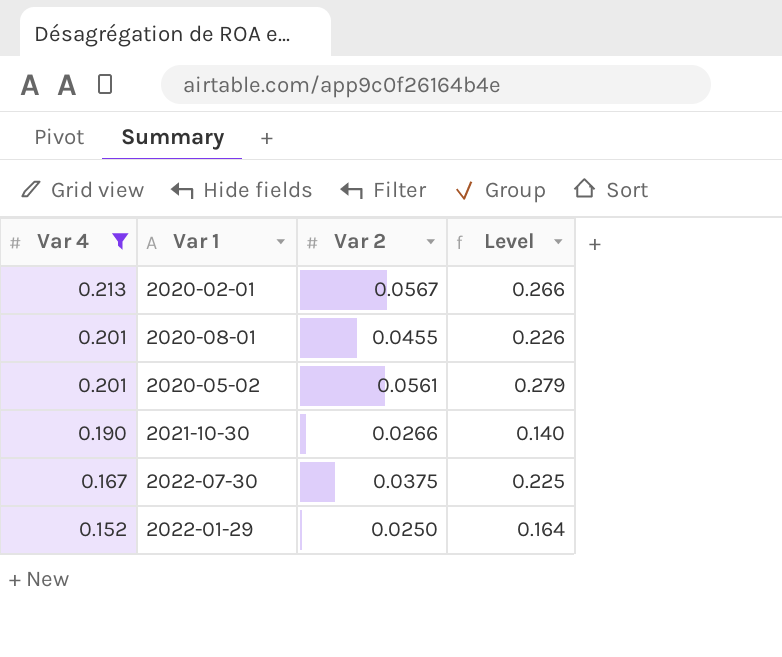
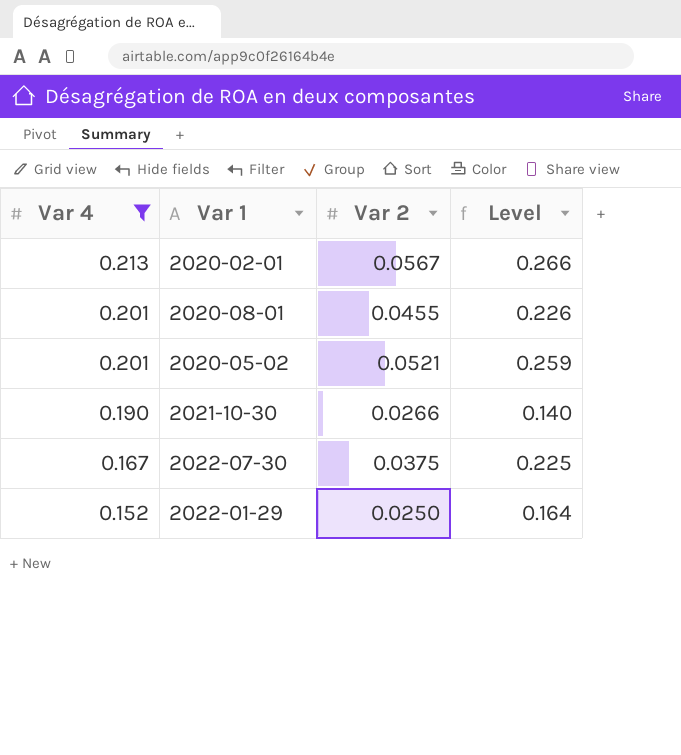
2020-05-02 | Var 2: 0.0561 -> 0.0521
2020-05-02 | Level: 0.279 -> 0.259

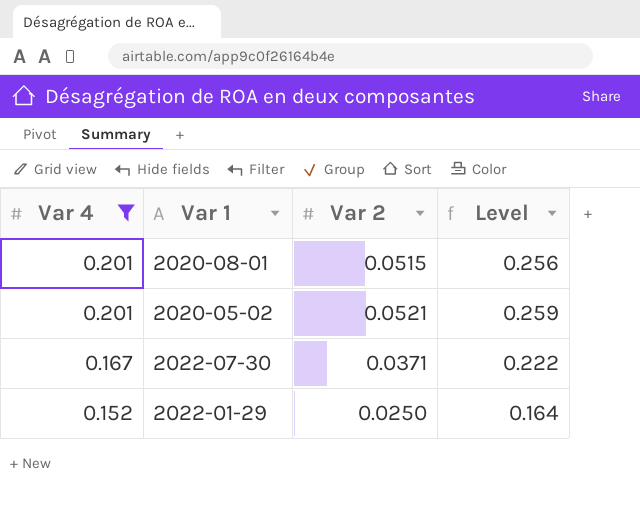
row 2020-02-01: 0.213 | 0.0567 | 0.266 -> none
row 2021-10-30: 0.190 | 0.0266 | 0.140 -> none
2020-08-01 | Var 2: 0.0455 -> 0.0515
2020-08-01 | Level: 0.226 -> 0.256
2022-07-30 | Var 2: 0.0375 -> 0.0371
2022-07-30 | Level: 0.225 -> 0.222

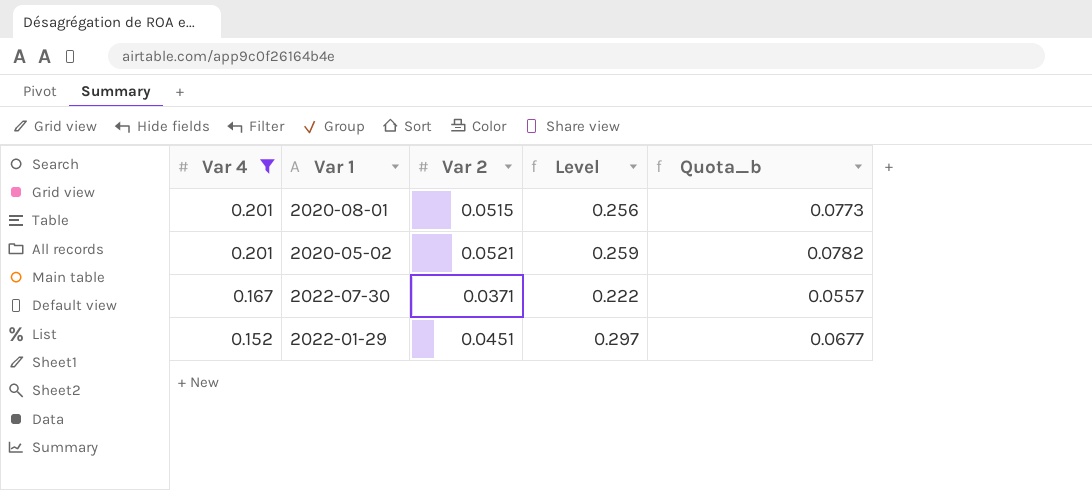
column Quota_b | formula: none -> [Var 2] * 1.5
2022-01-29 | Var 2: 0.0250 -> 0.0451
2022-01-29 | Level: 0.164 -> 0.297

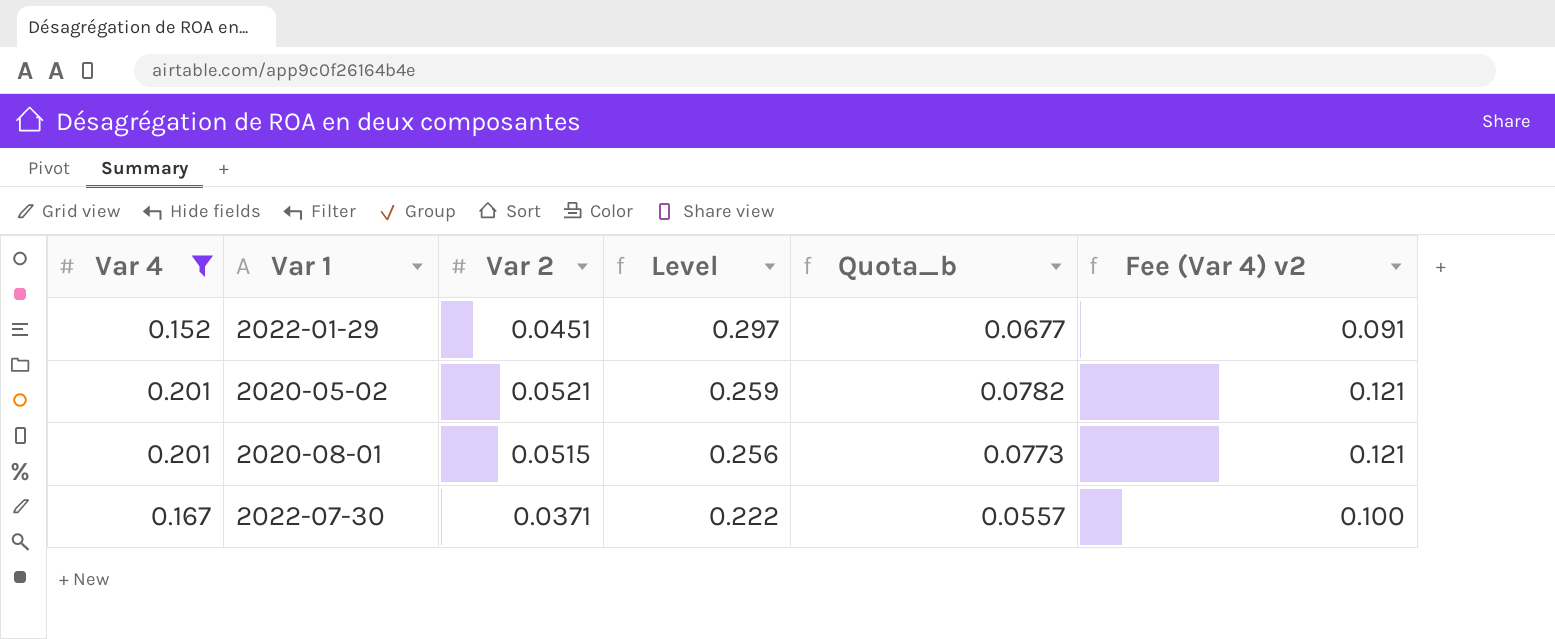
row order: Var 4 descending -> Level descending
column Fee (Var 4) v2 | formula: none -> [Var 4] * 0.6

